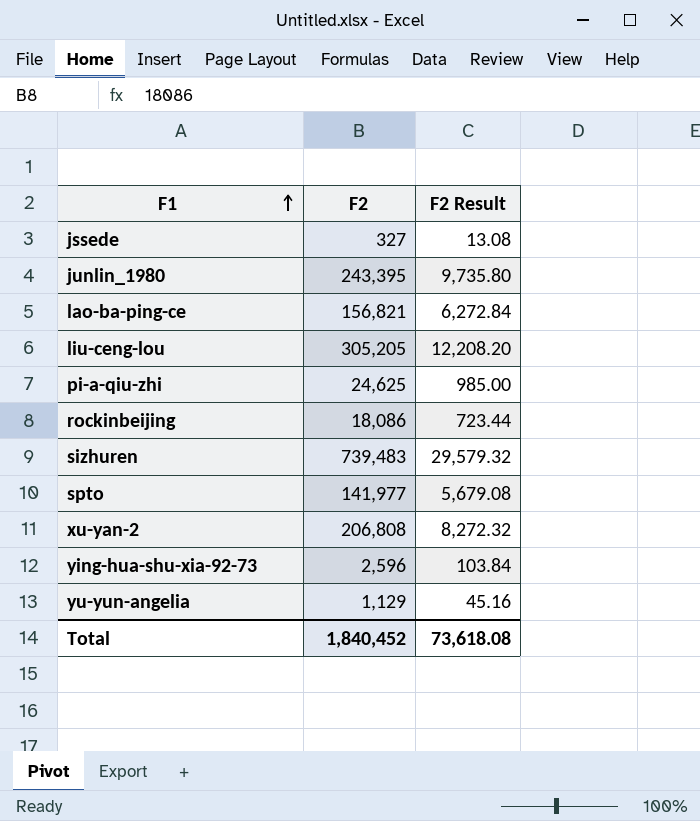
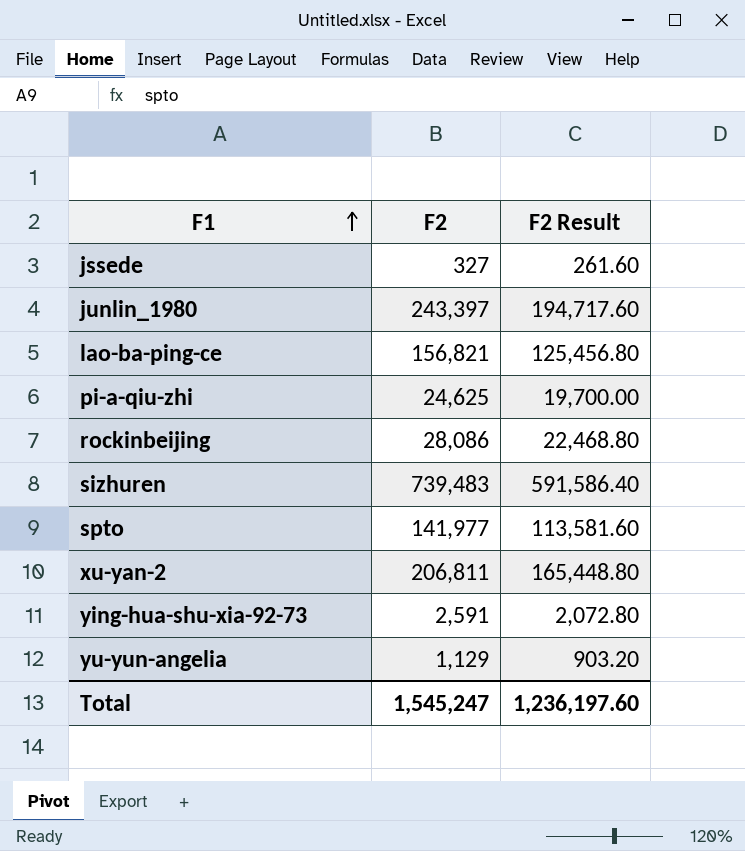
column F2 Result | formula: [F2] * 0.04 -> [F2] * 0.8
row liu-ceng-lou: 305,205 | 12,208.20 -> none
junlin_1980 | F2: 243,395 -> 243,397
rockinbeijing | F2: 18,086 -> 28,086
xu-yan-2 | F2: 206,808 -> 206,811
ying-hua-shu-xia-92-73 | F2: 2,596 -> 2,591
Total | F2: 1,840,452 -> 1,545,247
Total | F2 Result: 73,618.08 -> 1,236,197.60

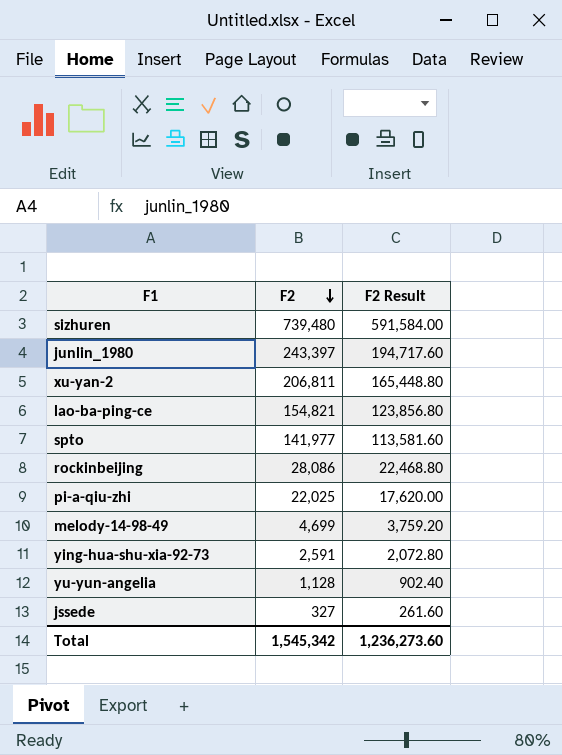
row order: F1 ascending -> F2 descending
sizhuren | F2: 739,483 -> 739,480
sizhuren | F2 Result: 591,586.40 -> 591,584.00
lao-ba-ping-ce | F2: 156,821 -> 154,821
lao-ba-ping-ce | F2 Result: 125,456.80 -> 123,856.80
pi-a-qiu-zhi | F2: 24,625 -> 22,025
pi-a-qiu-zhi | F2 Result: 19,700.00 -> 17,620.00
row melody-14-98-49: none -> 4,699 | 3,759.20
yu-yun-angelia | F2: 1,129 -> 1,128
yu-yun-angelia | F2 Result: 903.20 -> 902.40
Total | F2: 1,545,247 -> 1,545,342
Total | F2 Result: 1,236,197.60 -> 1,236,273.60

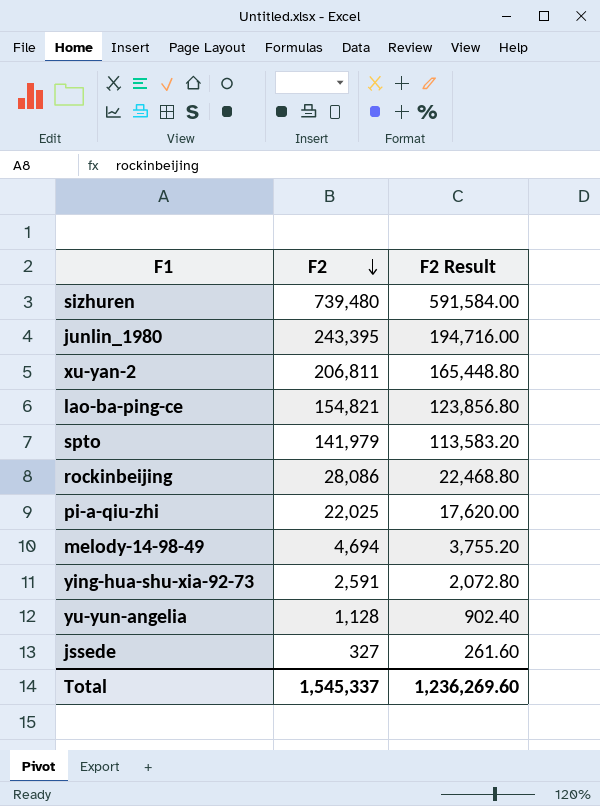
junlin_1980 | F2: 243,397 -> 243,395
junlin_1980 | F2 Result: 194,717.60 -> 194,716.00
spto | F2: 141,977 -> 141,979
spto | F2 Result: 113,581.60 -> 113,583.20
melody-14-98-49 | F2: 4,699 -> 4,694
melody-14-98-49 | F2 Result: 3,759.20 -> 3,755.20
Total | F2: 1,545,342 -> 1,545,337
Total | F2 Result: 1,236,273.60 -> 1,236,269.60

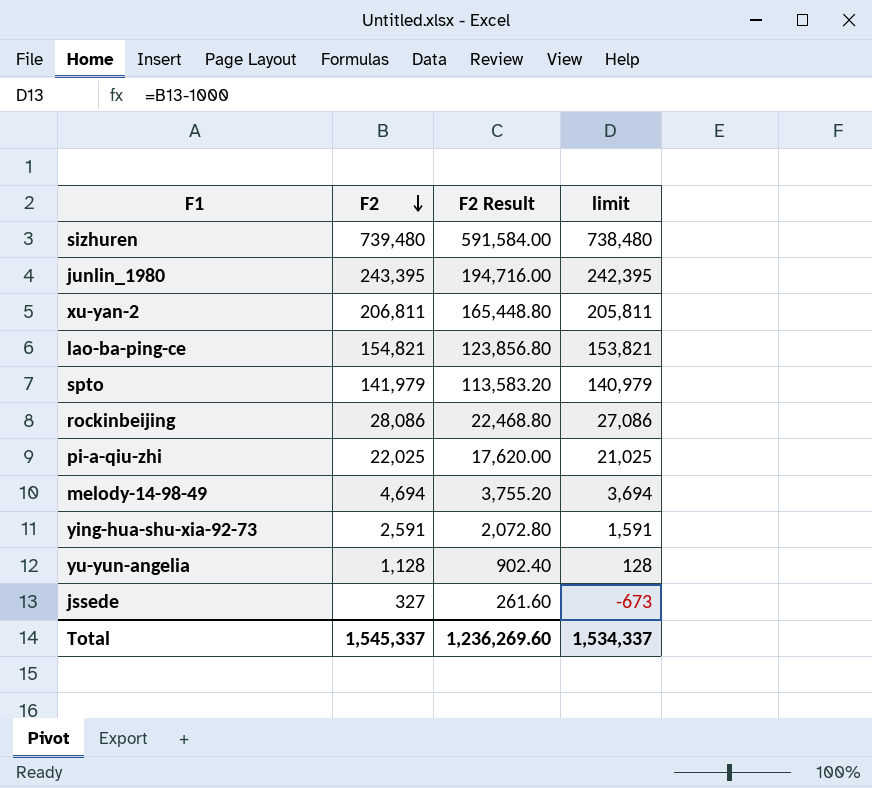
column limit | formula: none -> [F2] - 1000

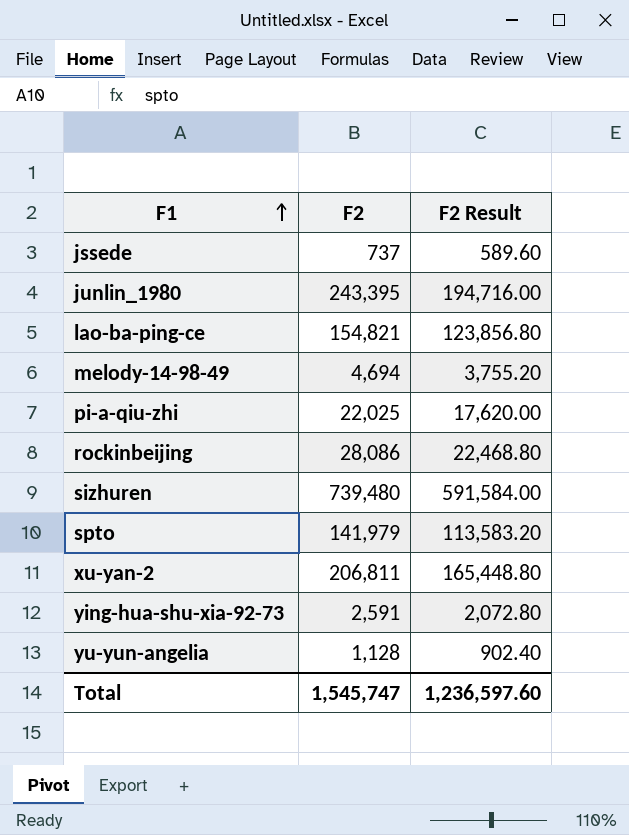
row order: F2 descending -> F1 ascending
column limit | formula: [F2] - 1000 -> none
jssede | F2: 327 -> 737
jssede | F2 Result: 261.60 -> 589.60
Total | F2: 1,545,337 -> 1,545,747
Total | F2 Result: 1,236,269.60 -> 1,236,597.60

